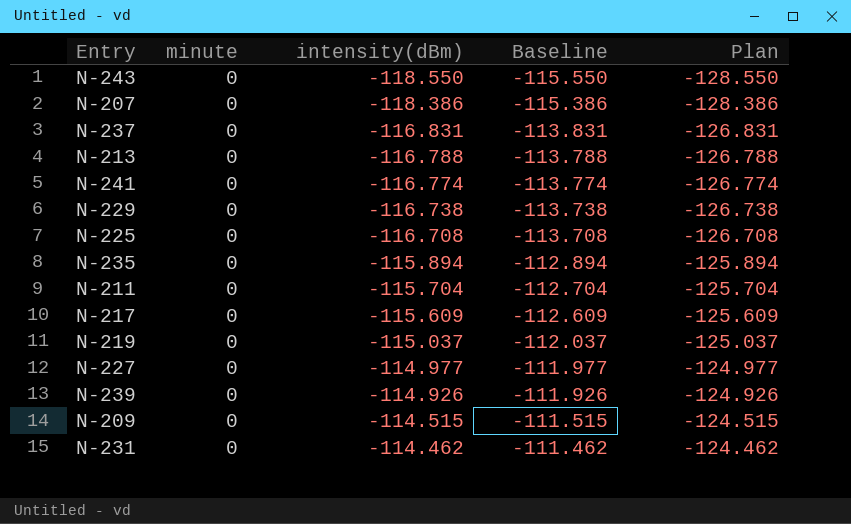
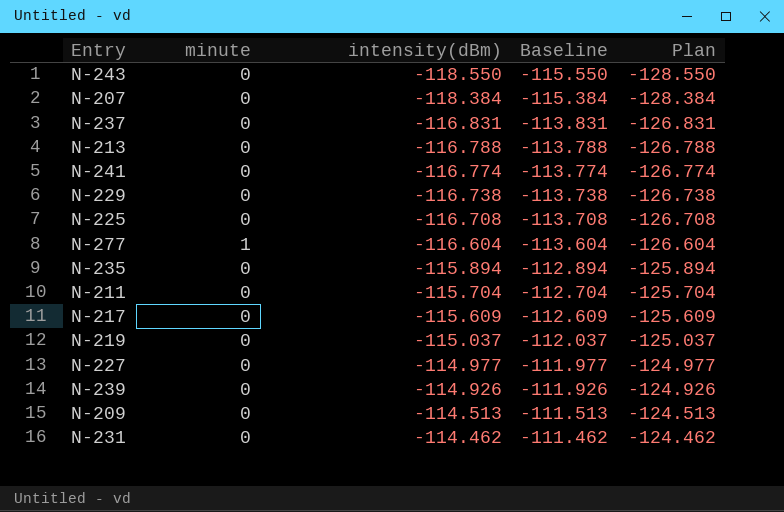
N-207 | intensity(dBm): -118.386 -> -118.384
N-207 | Baseline: -115.386 -> -115.384
N-207 | Plan: -128.386 -> -128.384
row N-277: none -> 1 | -116.604 | -113.604 | -126.604
N-209 | intensity(dBm): -114.515 -> -114.513
N-209 | Baseline: -111.515 -> -111.513
N-209 | Plan: -124.515 -> -124.513

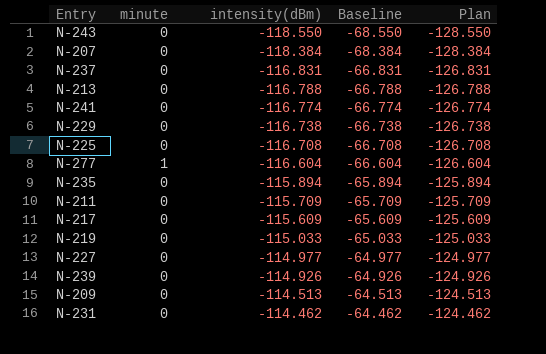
column Baseline | formula: [intensity(dBm)] + 3 -> [intensity(dBm)] + 50
N-211 | intensity(dBm): -115.704 -> -115.709
N-211 | Plan: -125.704 -> -125.709
N-219 | intensity(dBm): -115.037 -> -115.033
N-219 | Plan: -125.037 -> -125.033

